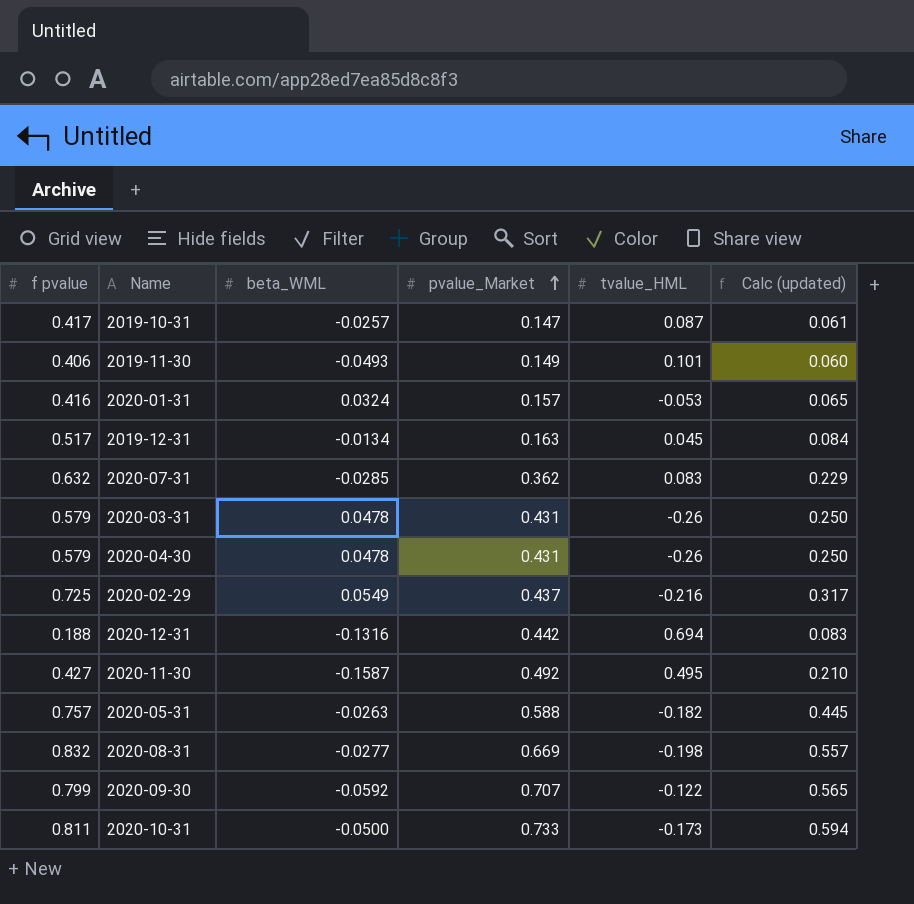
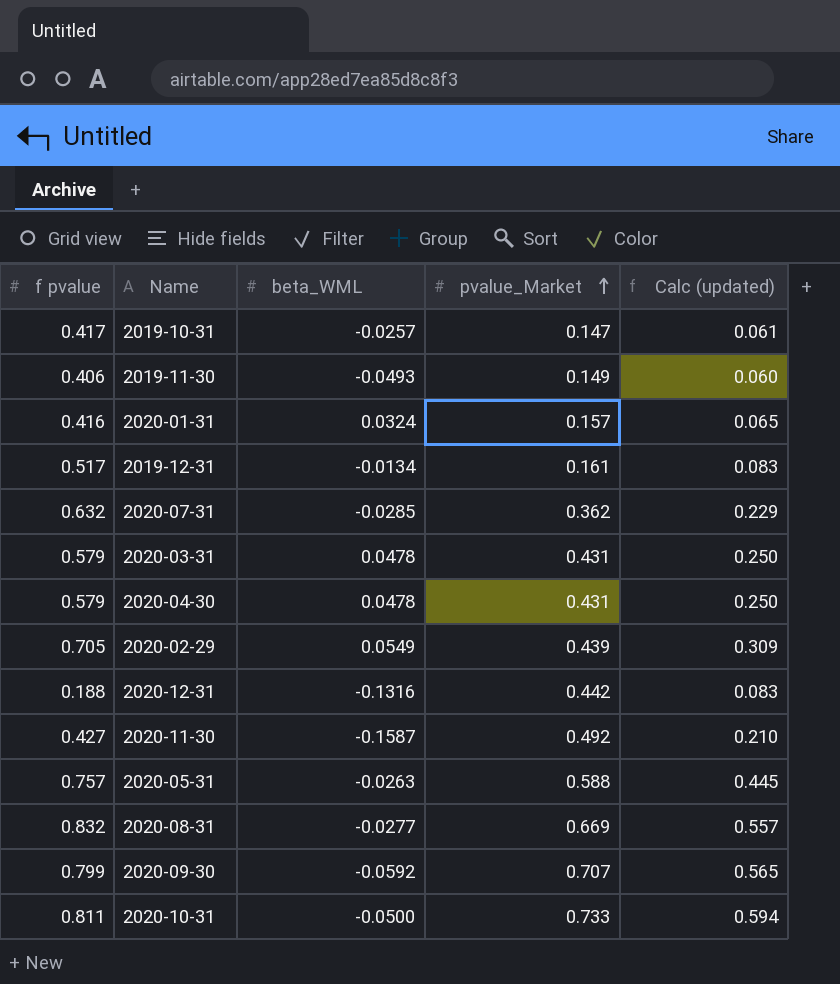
column tvalue_HML | position: 5 -> none
2019-12-31 | pvalue_Market: 0.163 -> 0.161
2019-12-31 | Calc (updated): 0.084 -> 0.083
2020-02-29 | f pvalue: 0.725 -> 0.705
2020-02-29 | pvalue_Market: 0.437 -> 0.439
2020-02-29 | Calc (updated): 0.317 -> 0.309

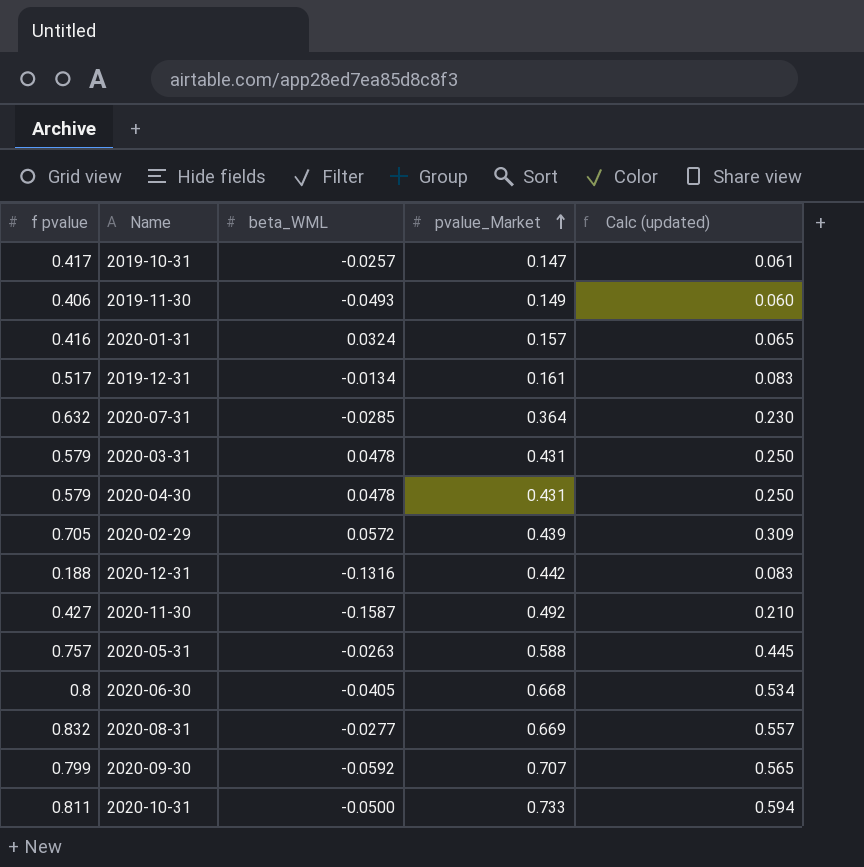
2020-07-31 | pvalue_Market: 0.362 -> 0.364
2020-07-31 | Calc (updated): 0.229 -> 0.230
2020-02-29 | beta_WML: 0.0549 -> 0.0572
row 2020-06-30: none -> 0.8 | -0.0405 | 0.668 | 0.534

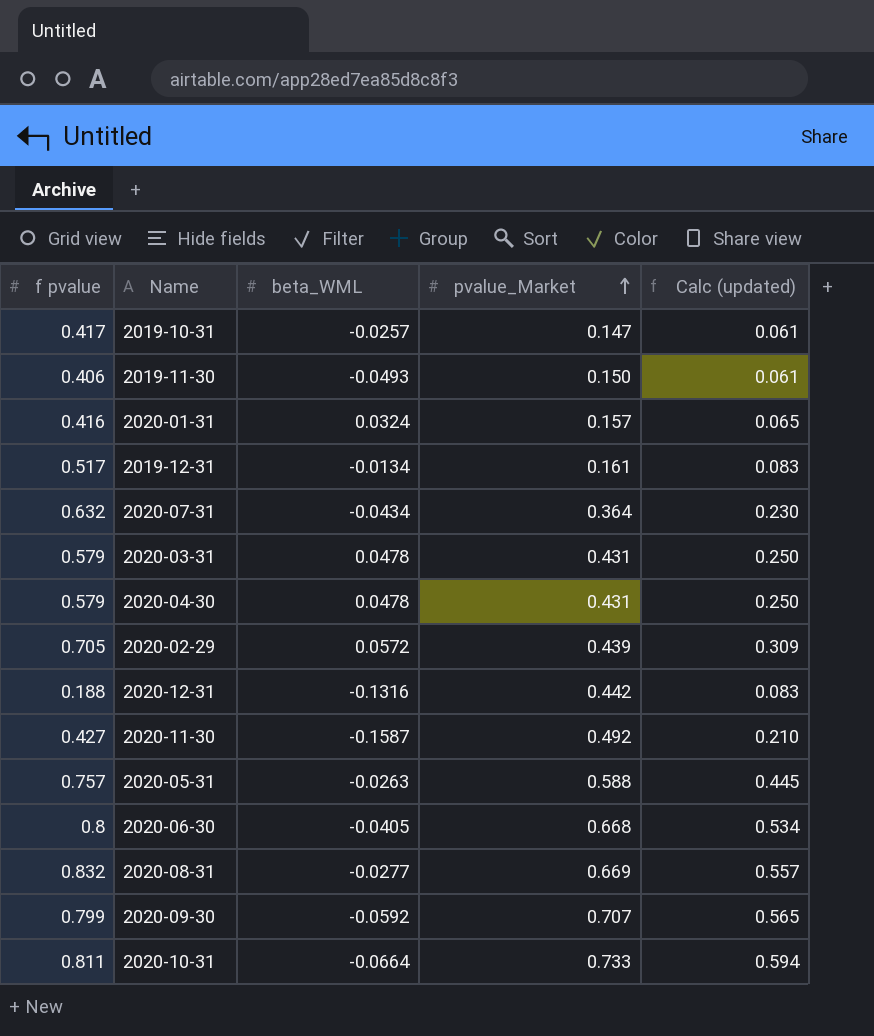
2019-11-30 | pvalue_Market: 0.149 -> 0.150
2019-11-30 | Calc (updated): 0.060 -> 0.061
2020-07-31 | beta_WML: -0.0285 -> -0.0434
2020-10-31 | beta_WML: -0.0500 -> -0.0664

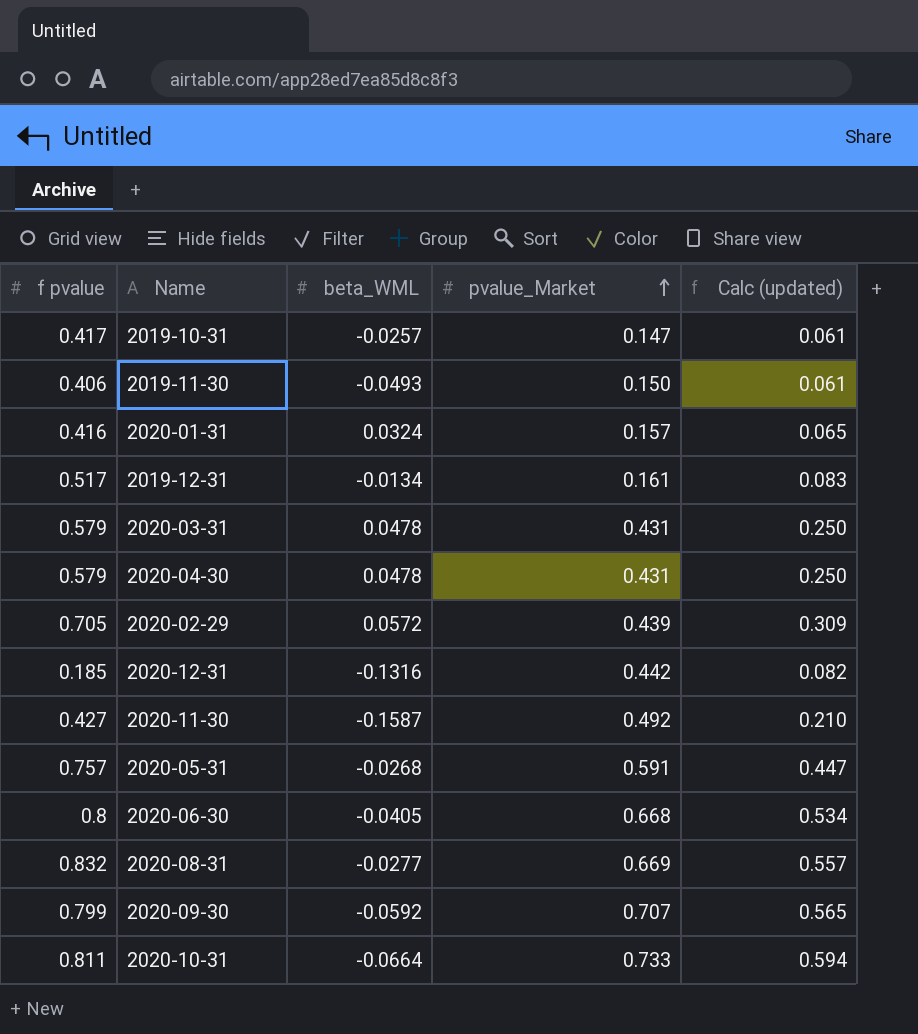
row 2020-07-31: 0.632 | -0.0434 | 0.364 | 0.230 -> none
2020-12-31 | f pvalue: 0.188 -> 0.185
2020-12-31 | Calc (updated): 0.083 -> 0.082
2020-05-31 | beta_WML: -0.0263 -> -0.0268
2020-05-31 | pvalue_Market: 0.588 -> 0.591
2020-05-31 | Calc (updated): 0.445 -> 0.447

